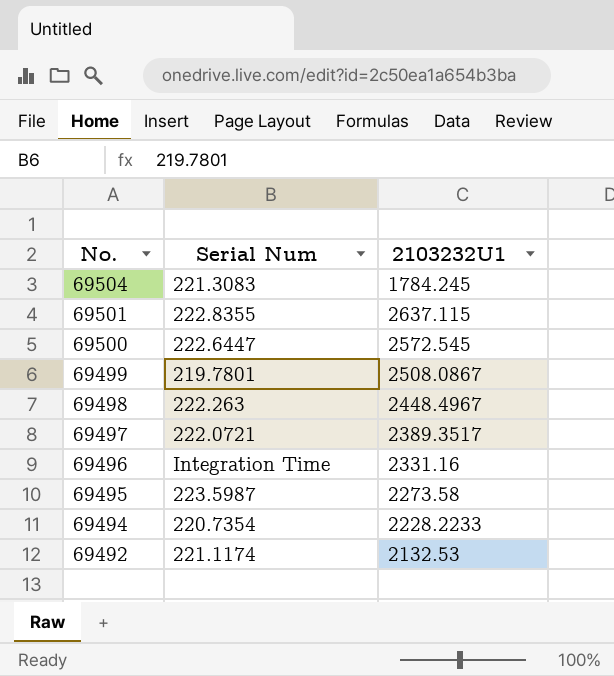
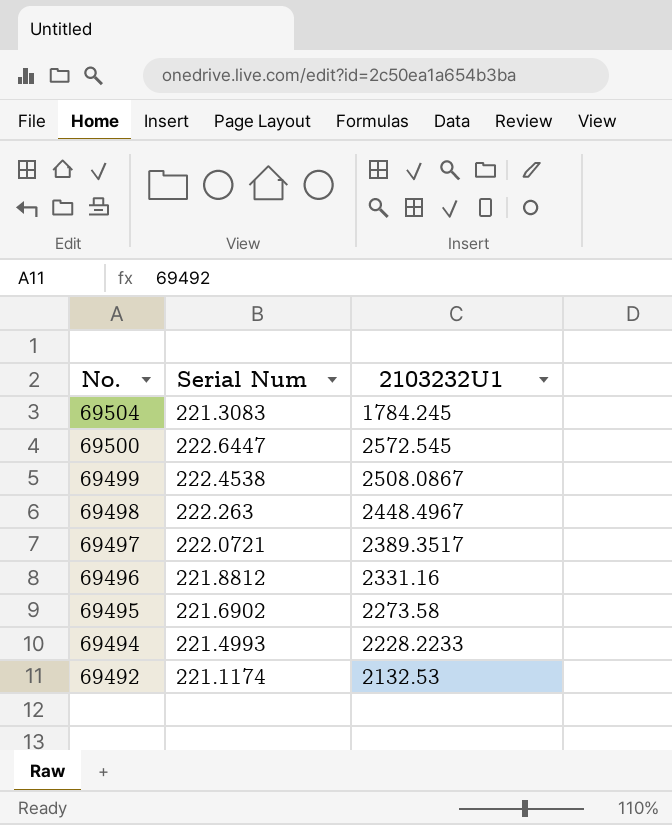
row 69501: 222.8355 | 2637.115 -> none
69499 | Serial Num: 219.7801 -> 222.4538
69496 | Serial Num: Integration Time -> 221.8812
69495 | Serial Num: 223.5987 -> 221.6902
69494 | Serial Num: 220.7354 -> 221.4993

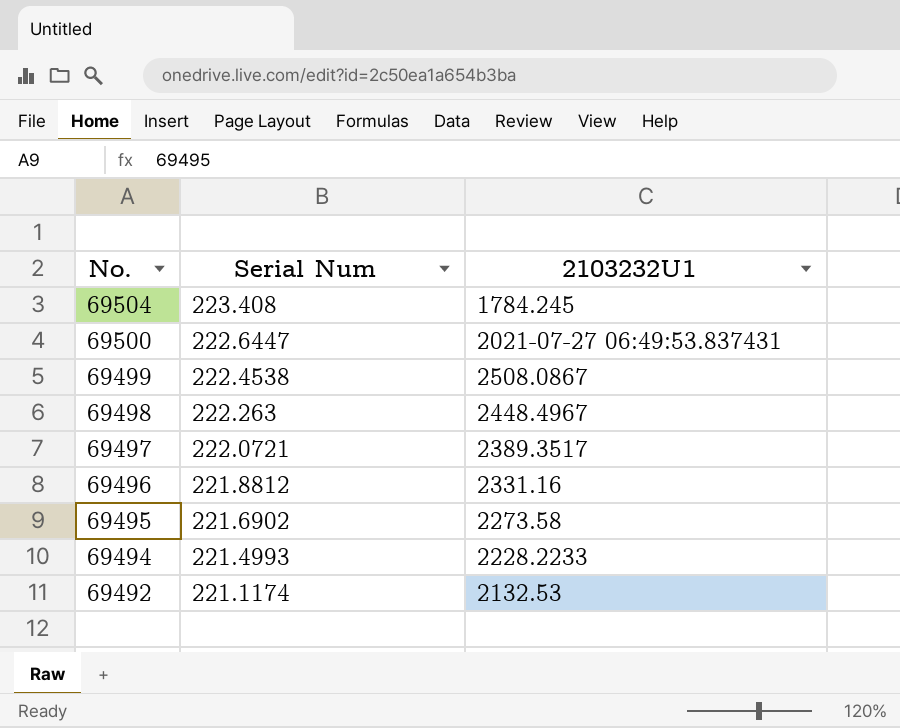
69504 | Serial Num: 221.3083 -> 223.408
69500 | 2103232U1: 2572.545 -> 2021-07-27 06:49:53.837431

